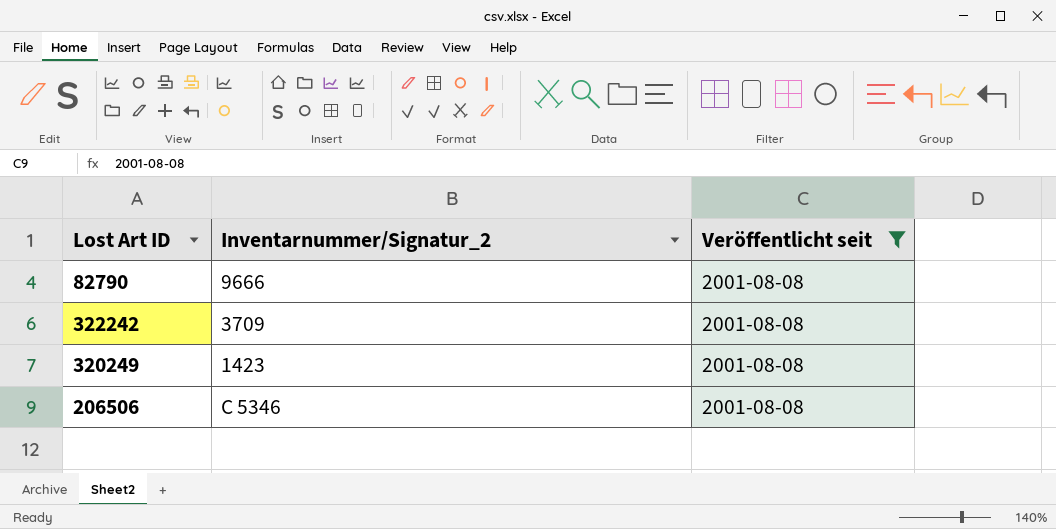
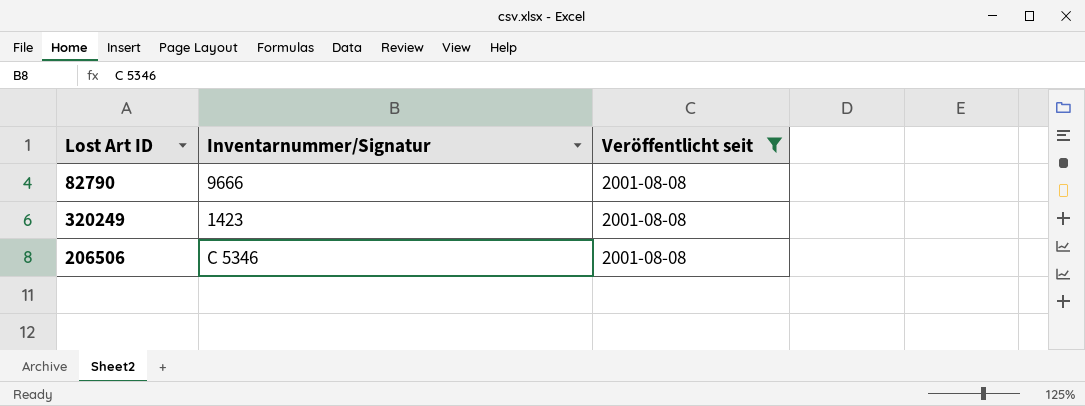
column name: Inventarnummer/Signatur_2 -> Inventarnummer/Signatur
row 322242: 3709 | 2001-08-08 -> none

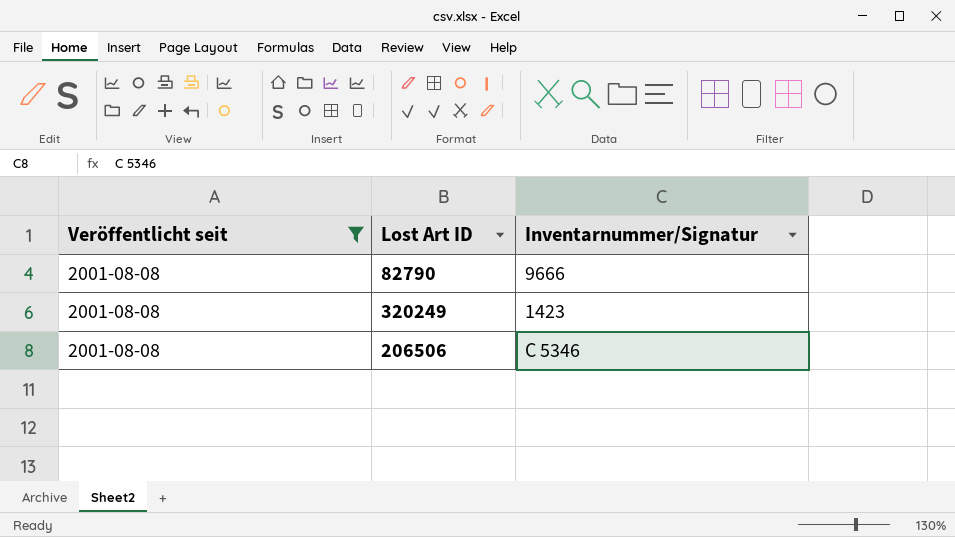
column Veröffentlicht seit | position: 3 -> 1

